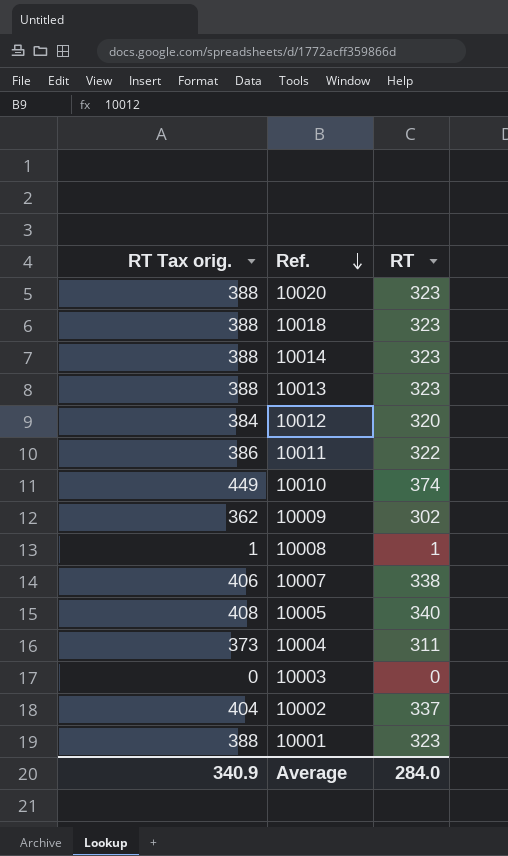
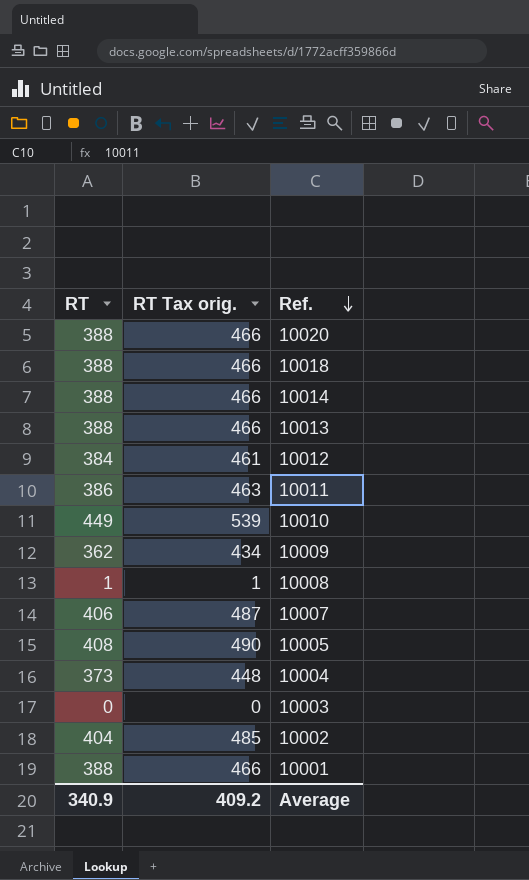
column RT | position: 3 -> 1
10020 | RT: 323 -> 388
10020 | RT Tax orig.: 388 -> 466
10018 | RT: 323 -> 388
10018 | RT Tax orig.: 388 -> 466
10014 | RT: 323 -> 388
10014 | RT Tax orig.: 388 -> 466
10013 | RT: 323 -> 388
10013 | RT Tax orig.: 388 -> 466
10012 | RT: 320 -> 384
10012 | RT Tax orig.: 384 -> 461
10011 | RT: 322 -> 386
10011 | RT Tax orig.: 386 -> 463
10010 | RT: 374 -> 449
10010 | RT Tax orig.: 449 -> 539
10009 | RT: 302 -> 362
10009 | RT Tax orig.: 362 -> 434
10007 | RT: 338 -> 406
10007 | RT Tax orig.: 406 -> 487
10005 | RT: 340 -> 408
10005 | RT Tax orig.: 408 -> 490
10004 | RT: 311 -> 373
10004 | RT Tax orig.: 373 -> 448
10002 | RT: 337 -> 404
10002 | RT Tax orig.: 404 -> 485
10001 | RT: 323 -> 388
10001 | RT Tax orig.: 388 -> 466
Average | RT: 284.0 -> 340.9
Average | RT Tax orig.: 340.9 -> 409.2

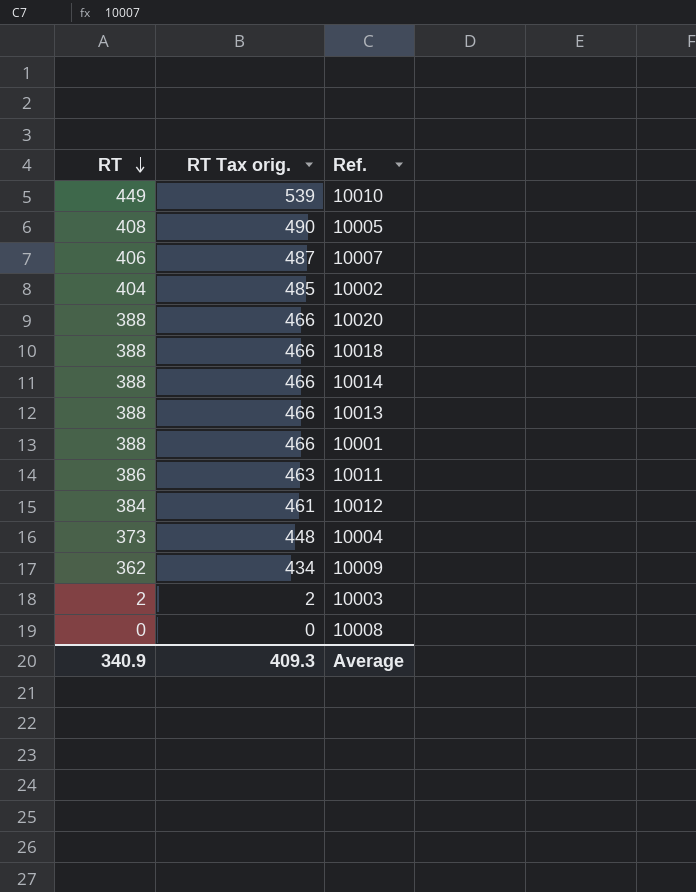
row order: Ref. descending -> RT descending
10003 | RT: 0 -> 2
10003 | RT Tax orig.: 0 -> 2
10008 | RT: 1 -> 0
10008 | RT Tax orig.: 1 -> 0
Average | RT Tax orig.: 409.2 -> 409.3

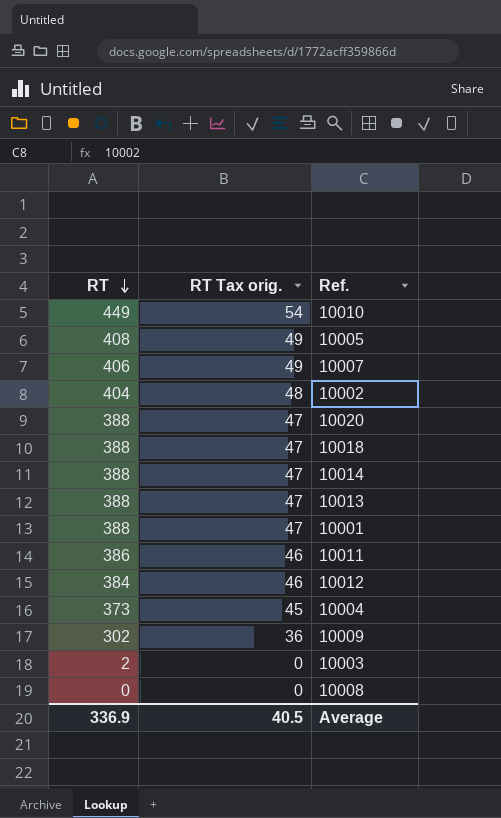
column RT Tax orig. | formula: [RT] * 1.2 -> [RT] * 0.12
10009 | RT: 362 -> 302
Average | RT: 340.9 -> 336.9
Average | RT Tax orig.: 409.3 -> 40.5

